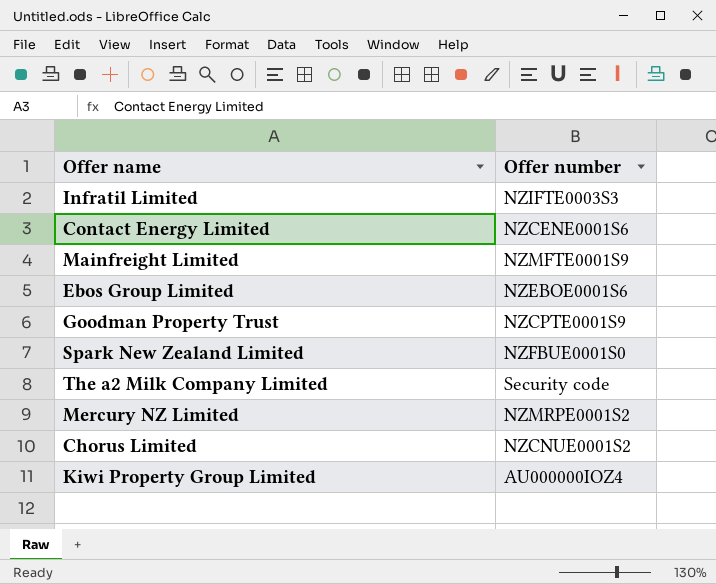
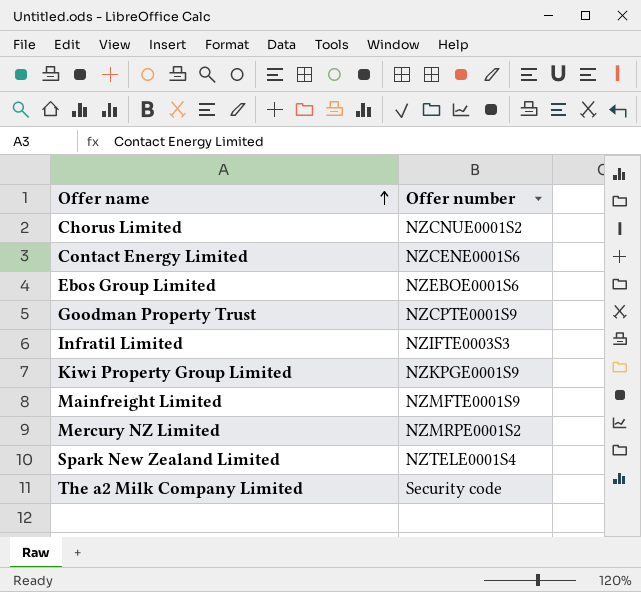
row order: none -> Offer name ascending
Kiwi Property Group Limited | Offer number: AU000000IOZ4 -> NZKPGE0001S9
Spark New Zealand Limited | Offer number: NZFBUE0001S0 -> NZTELE0001S4

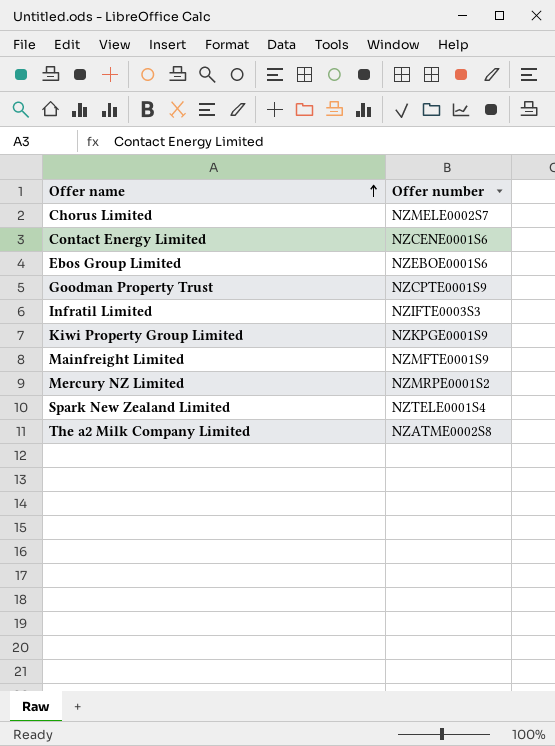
Chorus Limited | Offer number: NZCNUE0001S2 -> NZMELE0002S7
The a2 Milk Company Limited | Offer number: Security code -> NZATME0002S8

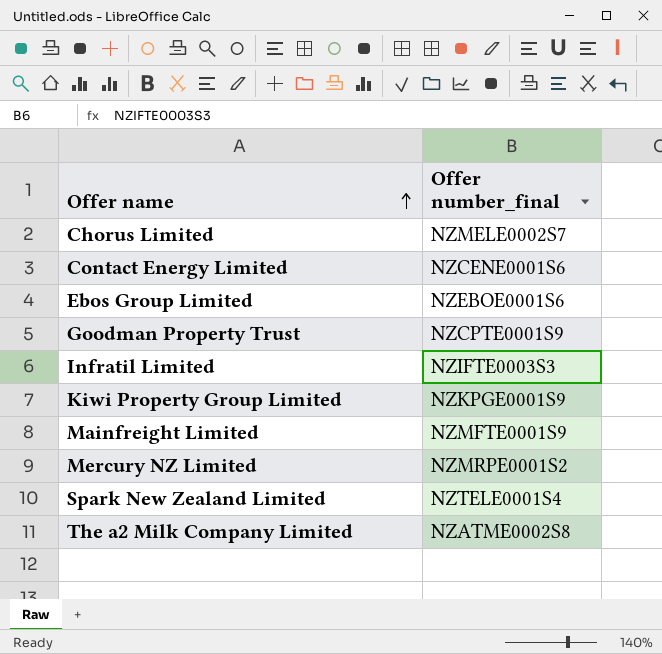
column name: Offer number -> Offer number_final

